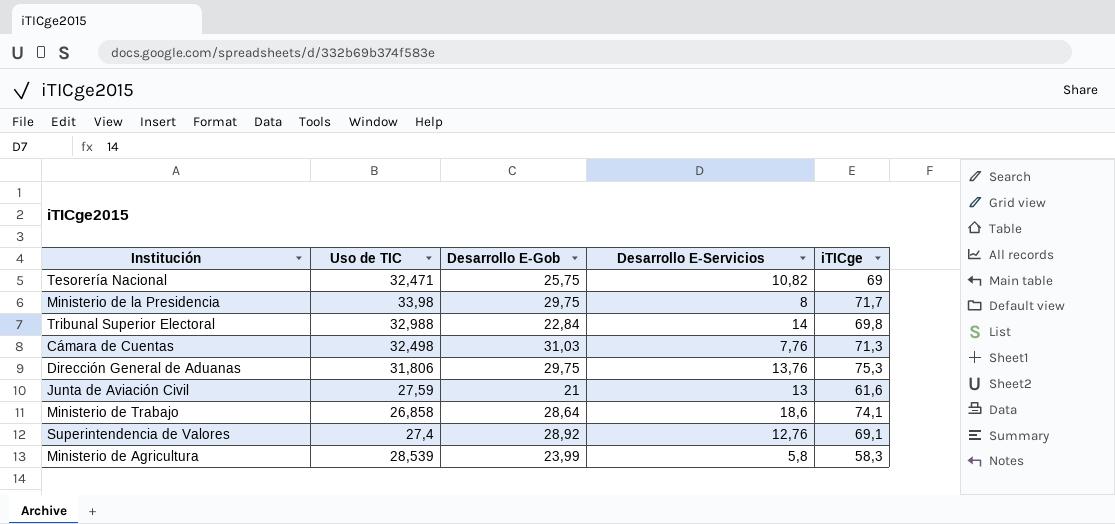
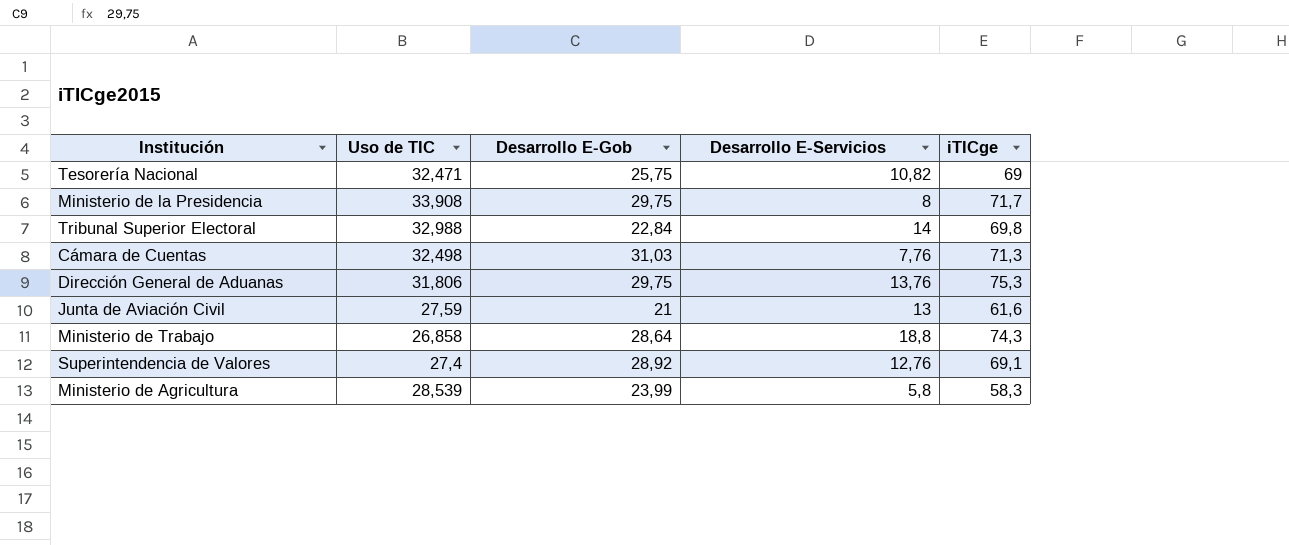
Ministerio de la Presidencia | Uso de TIC: 33,98 -> 33,908
Ministerio de Trabajo | Desarrollo E-Servicios: 18,6 -> 18,8
Ministerio de Trabajo | iTICge: 74,1 -> 74,3

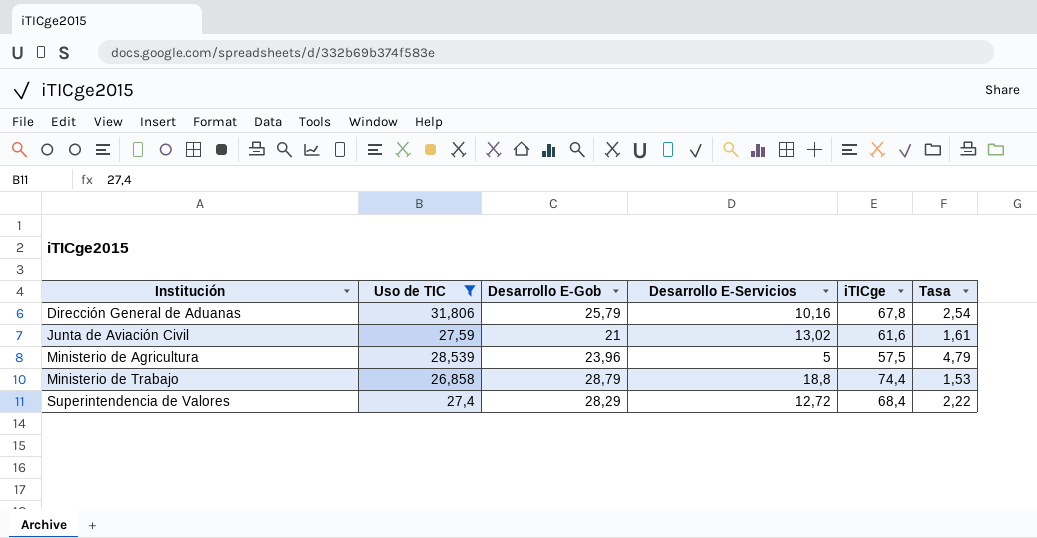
filter: none -> Uso de TIC <= 31,806
row order: none -> Institución ascending
column Tasa | formula: none -> [Desarrollo E-Gob] / [Desarrollo E-Servicios]
Dirección General de Aduanas | Desarrollo E-Gob: 29,75 -> 25,79
Dirección General de Aduanas | Desarrollo E-Servicios: 13,76 -> 10,16
Dirección General de Aduanas | iTICge: 75,3 -> 67,8
Junta de Aviación Civil | Desarrollo E-Servicios: 13 -> 13,02
Ministerio de Agricultura | Desarrollo E-Gob: 23,99 -> 23,96
Ministerio de Agricultura | Desarrollo E-Servicios: 5,8 -> 5
Ministerio de Agricultura | iTICge: 58,3 -> 57,5
Ministerio de Trabajo | Desarrollo E-Gob: 28,64 -> 28,79
Ministerio de Trabajo | iTICge: 74,3 -> 74,4
Superintendencia de Valores | Desarrollo E-Gob: 28,92 -> 28,29
Superintendencia de Valores | Desarrollo E-Servicios: 12,76 -> 12,72
Superintendencia de Valores | iTICge: 69,1 -> 68,4

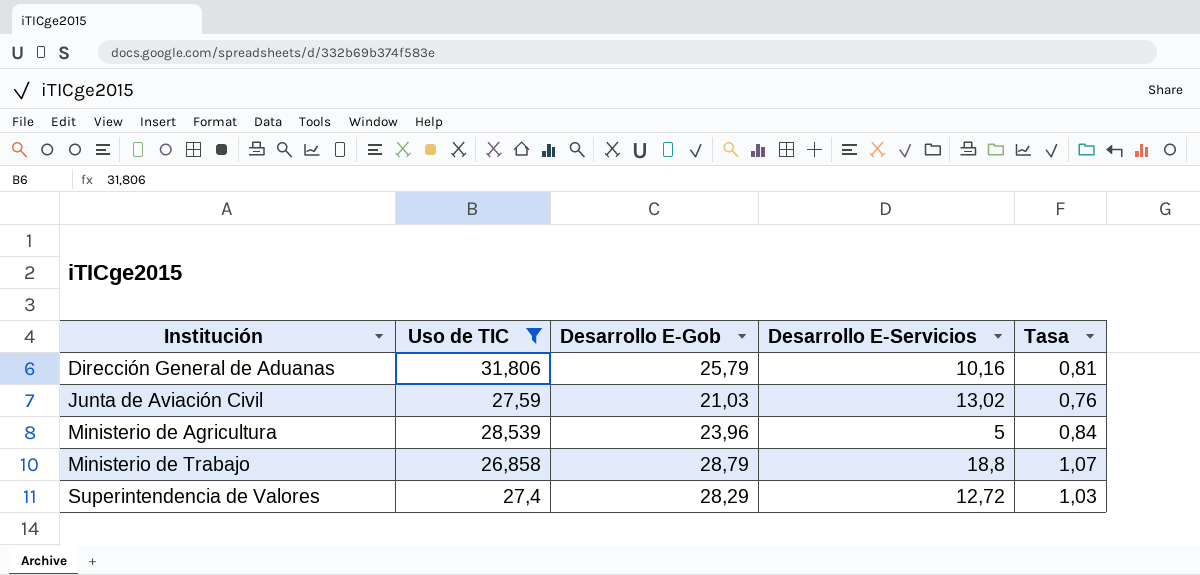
column iTICge | formula: [Uso de TIC] + [Desarrollo E-Gob] + [Desarrollo E-Servicios] -> none
column Tasa | formula: [Desarrollo E-Gob] / [Desarrollo E-Servicios] -> [Desarrollo E-Gob] / [Uso de TIC]
Junta de Aviación Civil | Desarrollo E-Gob: 21 -> 21,03

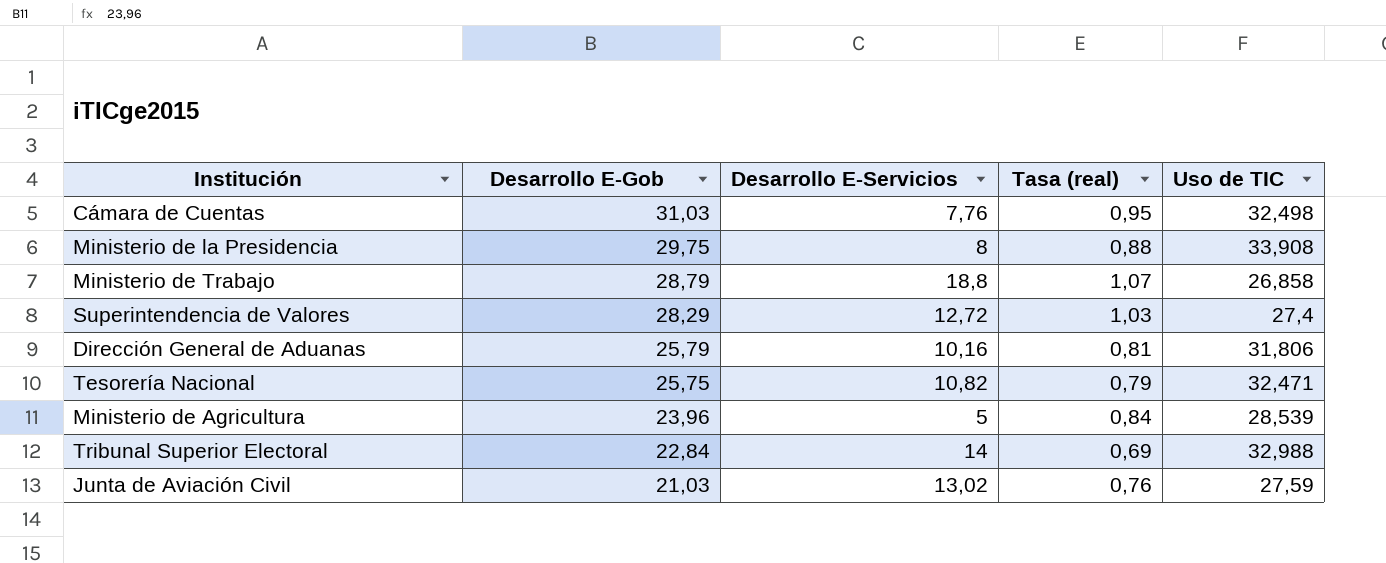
filter: Uso de TIC <= 31,806 -> none
row order: Institución ascending -> Desarrollo E-Gob descending
column name: Tasa -> Tasa (real)
column Uso de TIC | position: 2 -> 5

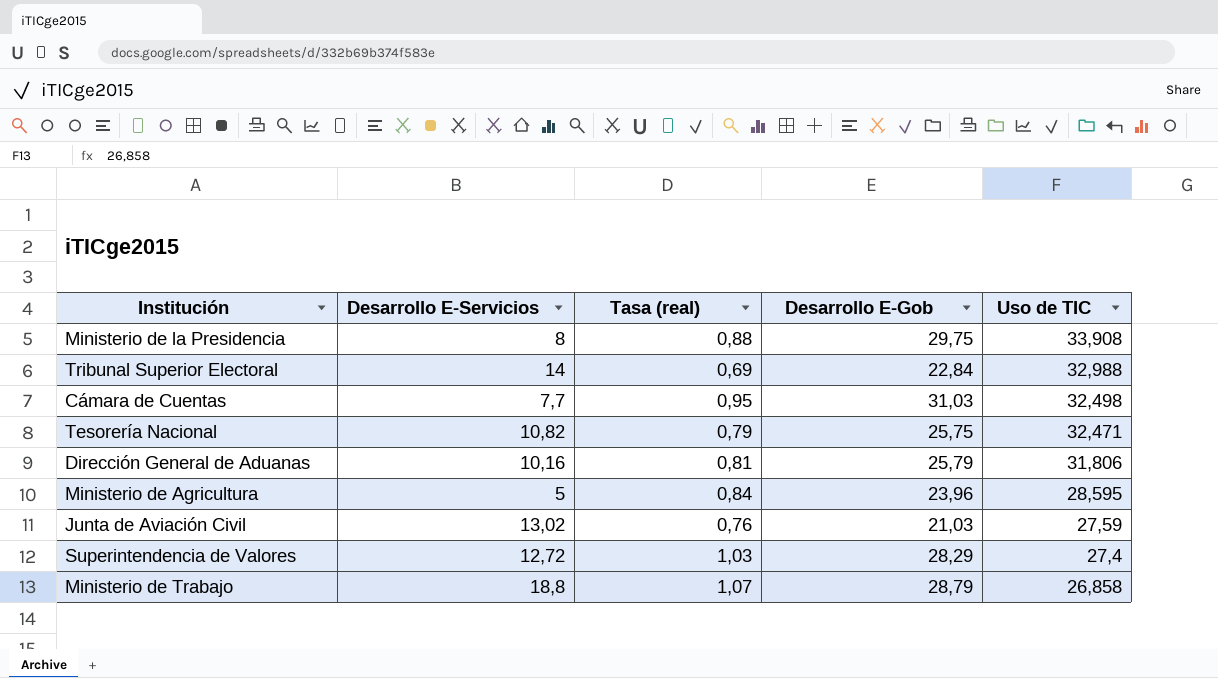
row order: Desarrollo E-Gob descending -> Uso de TIC descending
column Desarrollo E-Gob | position: 2 -> 4
Cámara de Cuentas | Desarrollo E-Servicios: 7,76 -> 7,7
Ministerio de Agricultura | Uso de TIC: 28,539 -> 28,595

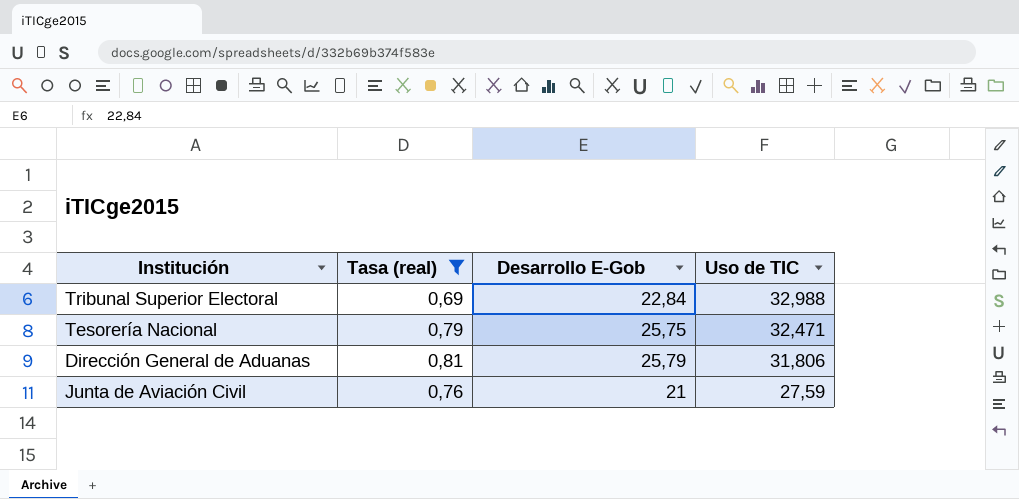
filter: none -> Tasa (real) <= 0,81
column Desarrollo E-Servicios | position: 2 -> none
Junta de Aviación Civil | Desarrollo E-Gob: 21,03 -> 21

